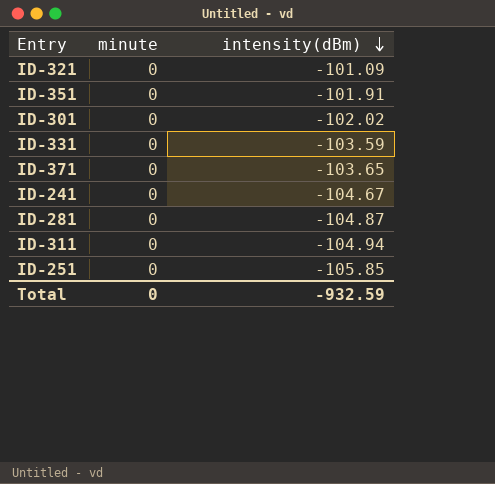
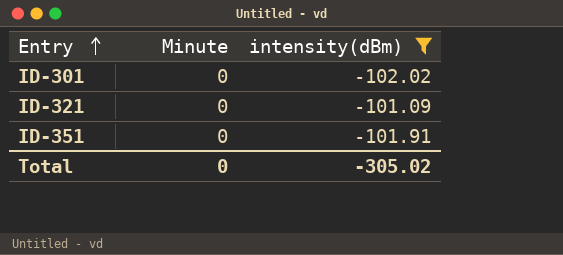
filter: none -> intensity(dBm) >= -102.02
row order: intensity(dBm) descending -> Entry ascending
column name: minute -> Minute
Total | intensity(dBm): -932.59 -> -305.02

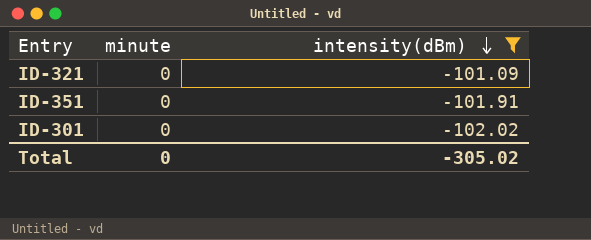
row order: Entry ascending -> intensity(dBm) descending
column name: Minute -> minute

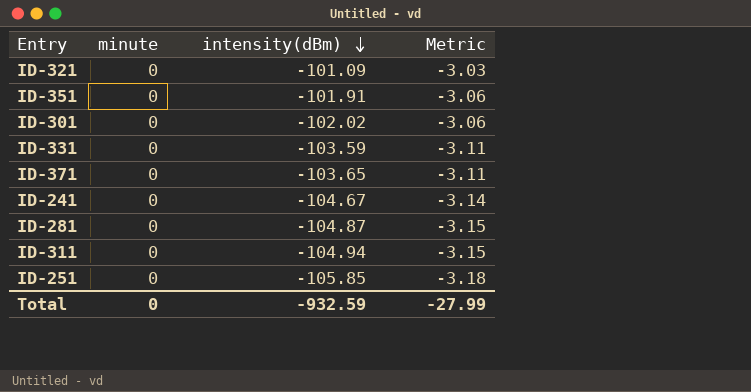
filter: intensity(dBm) >= -102.02 -> none
column Metric | formula: none -> [intensity(dBm)] * 0.03
Total | intensity(dBm): -305.02 -> -932.59

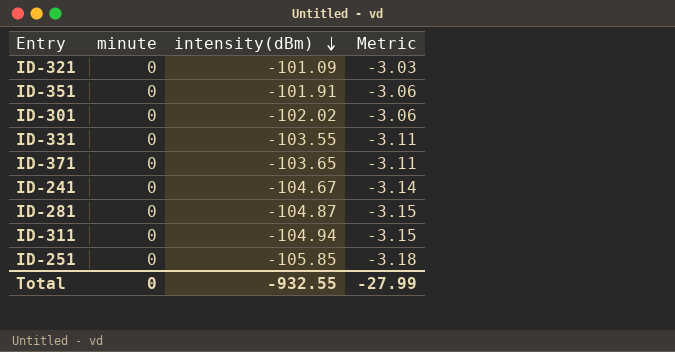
ID-331 | intensity(dBm): -103.59 -> -103.55
Total | intensity(dBm): -932.59 -> -932.55

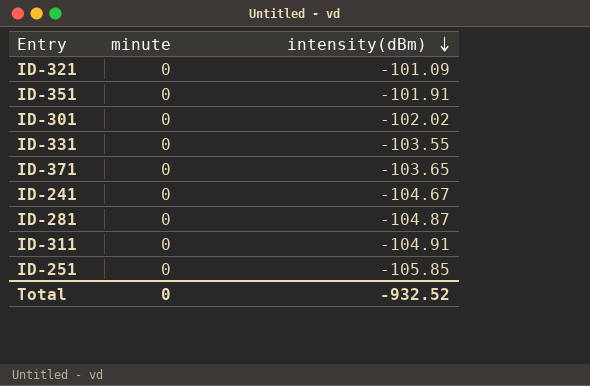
column Metric | formula: [intensity(dBm)] * 0.03 -> none
ID-311 | intensity(dBm): -104.94 -> -104.91
Total | intensity(dBm): -932.55 -> -932.52

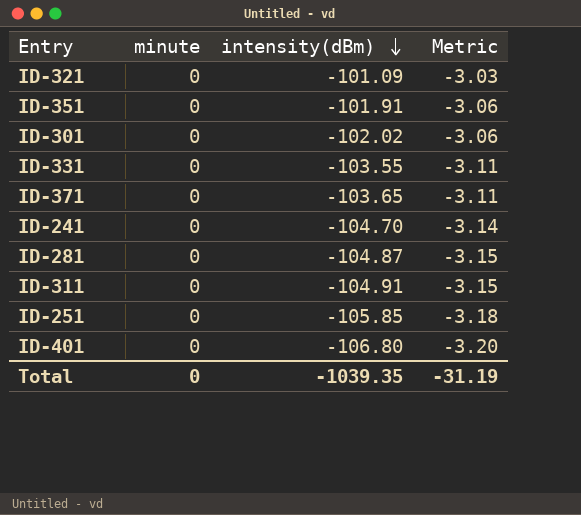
column Metric | formula: none -> [intensity(dBm)] * 0.03
ID-241 | intensity(dBm): -104.67 -> -104.70
row ID-401: none -> 0 | -106.80 | -3.20
Total | intensity(dBm): -932.52 -> -1039.35

